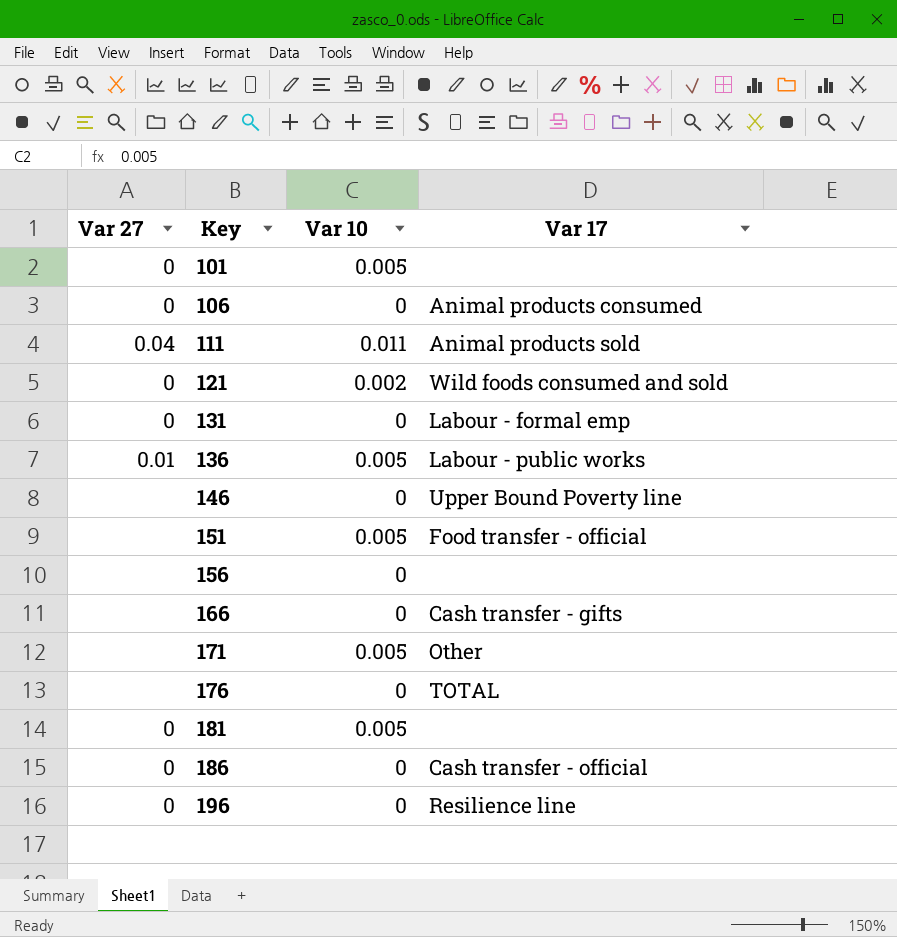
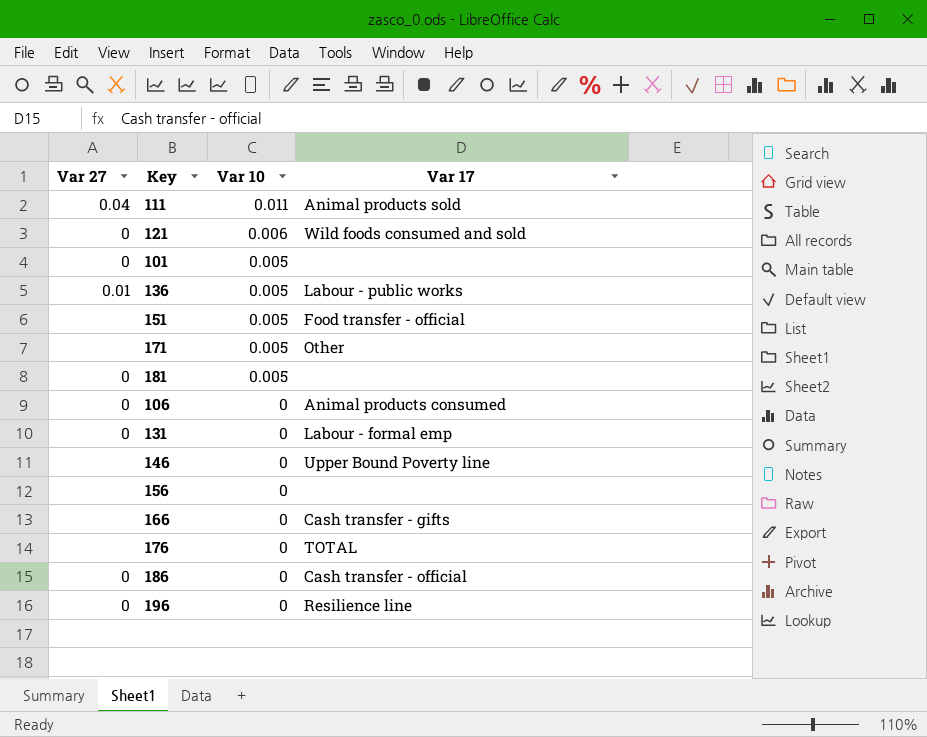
row order: Key ascending -> Var 10 descending
121 | Var 10: 0.002 -> 0.006

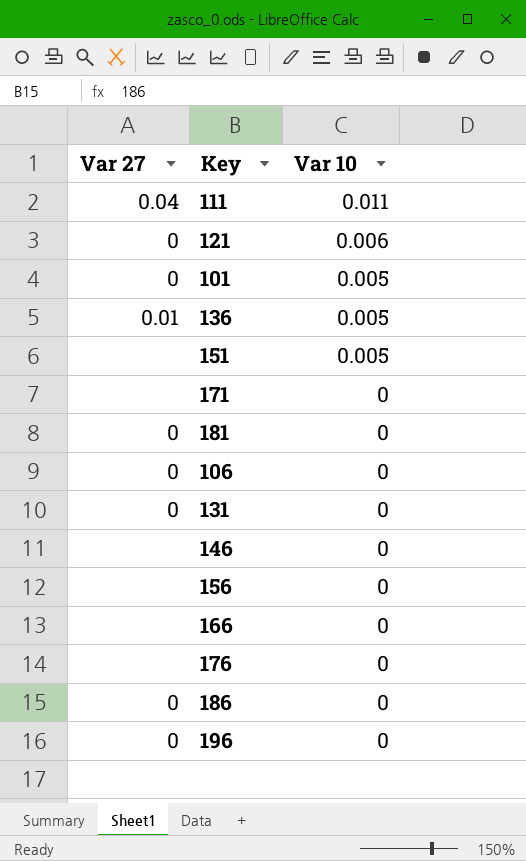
column Var 17 | position: 4 -> none
171 | Var 10: 0.005 -> 0
181 | Var 10: 0.005 -> 0

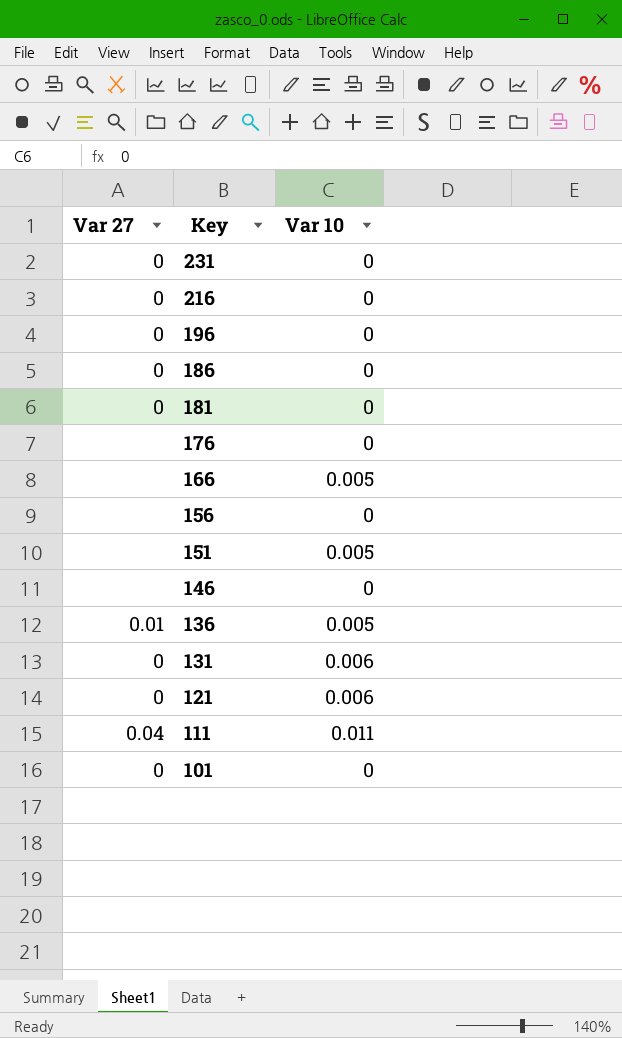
row order: Var 10 descending -> Key descending
row 171: none | 0 -> none
row 106: 0 | 0 -> none
row 231: none -> 0 | 0
row 216: none -> 0 | 0
166 | Var 10: 0 -> 0.005
131 | Var 10: 0 -> 0.006
101 | Var 10: 0.005 -> 0

